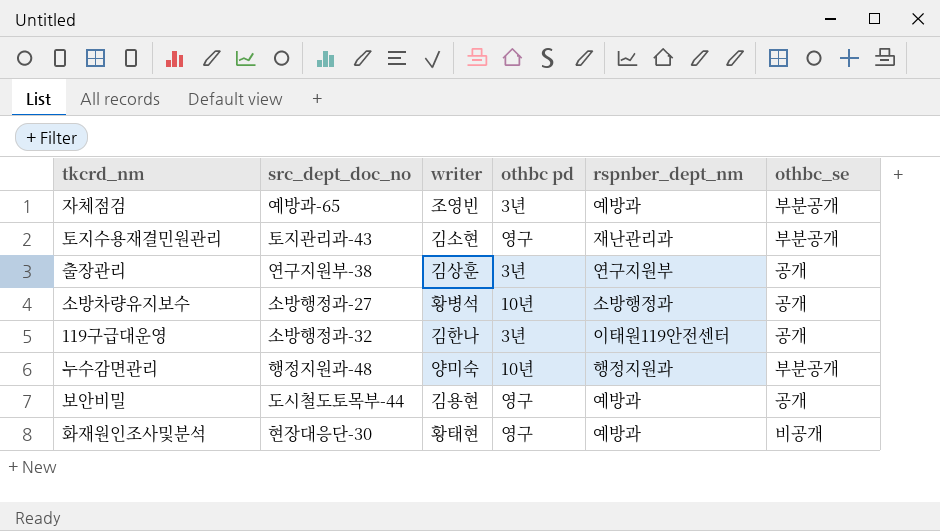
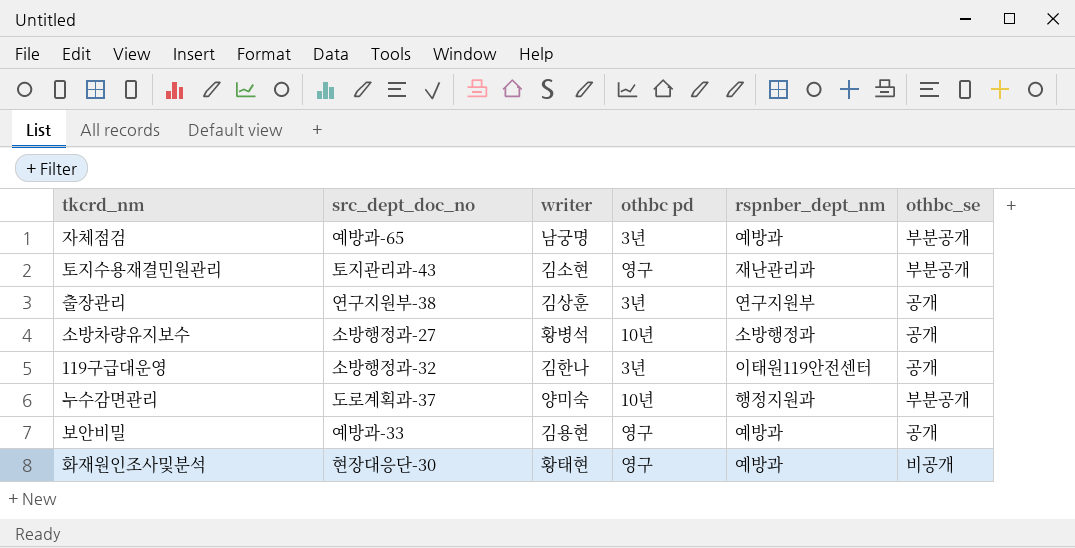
자체점검 | writer: 조영빈 -> 남궁명
누수감면관리 | src_dept_doc_no: 행정지원과-48 -> 도로계획과-37
보안비밀 | src_dept_doc_no: 도시철도토목부-44 -> 예방과-33

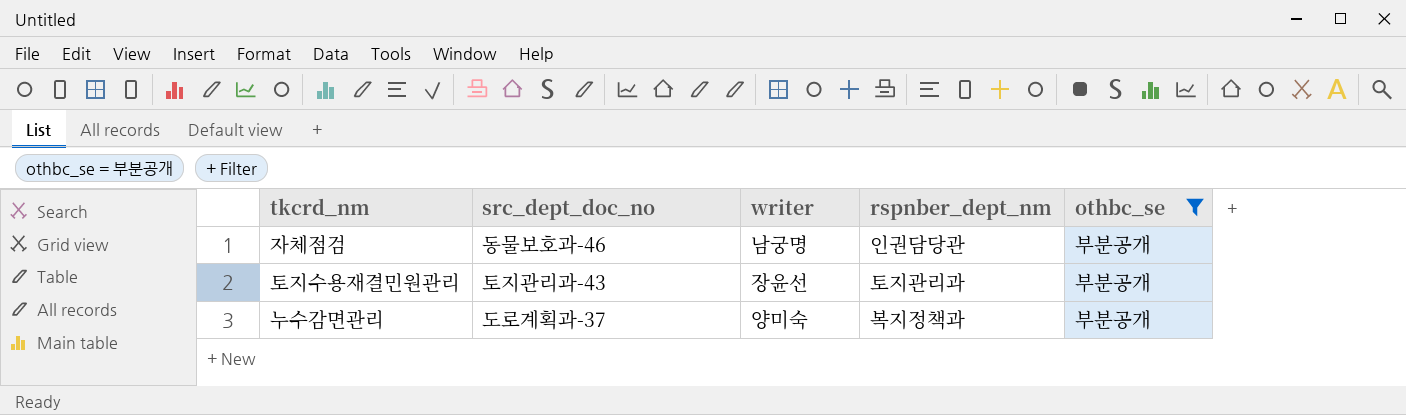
filter: none -> othbc_se = 부분공개
column othbc pd | position: 4 -> none
자체점검 | src_dept_doc_no: 예방과-65 -> 동물보호과-46
자체점검 | rspnber_dept_nm: 예방과 -> 인권담당관
토지수용재결민원관리 | writer: 김소현 -> 장윤선
토지수용재결민원관리 | rspnber_dept_nm: 재난관리과 -> 토지관리과
누수감면관리 | rspnber_dept_nm: 행정지원과 -> 복지정책과

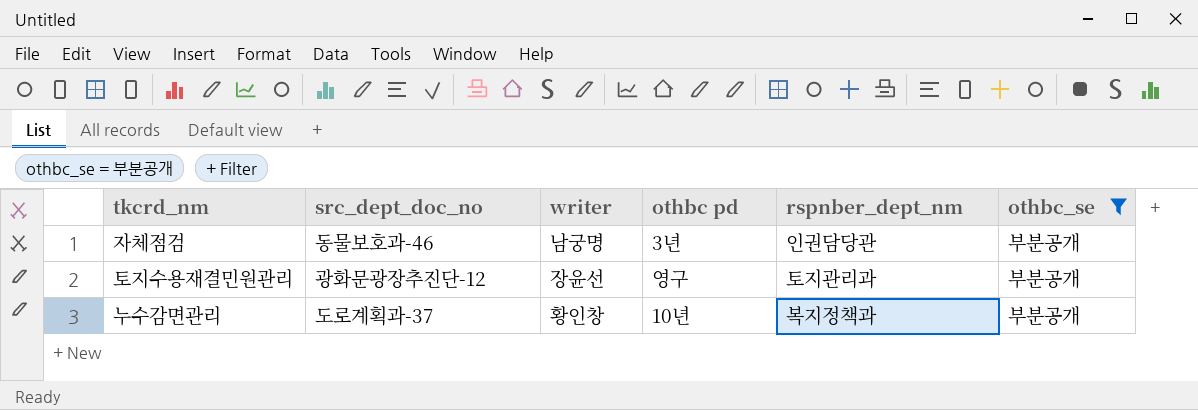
column othbc pd | position: none -> 4
토지수용재결민원관리 | src_dept_doc_no: 토지관리과-43 -> 광화문광장추진단-12
누수감면관리 | writer: 양미숙 -> 황인창

